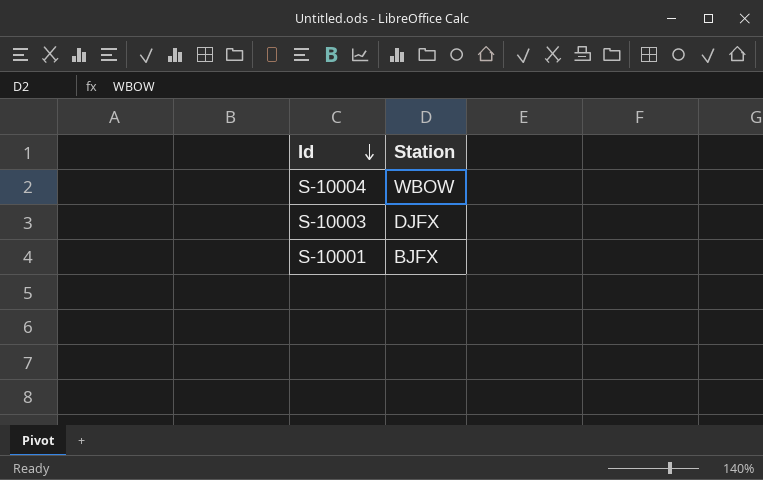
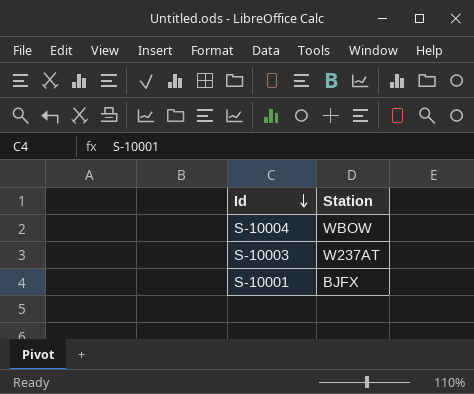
S-10003 | Station: DJFX -> W237AT

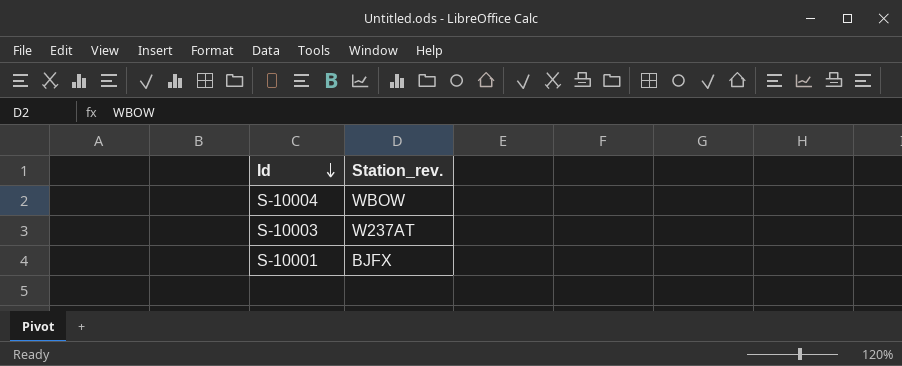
column name: Station -> Station_rev.

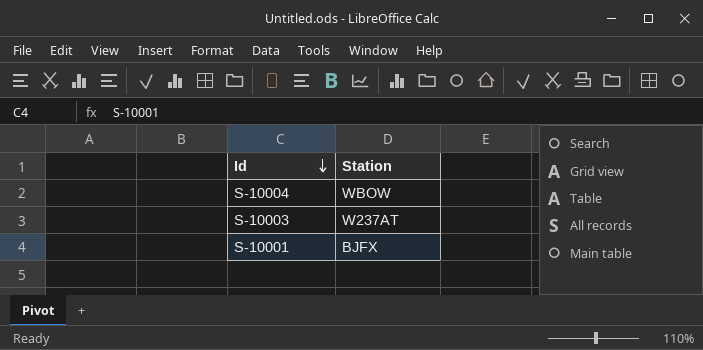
column name: Station_rev. -> Station

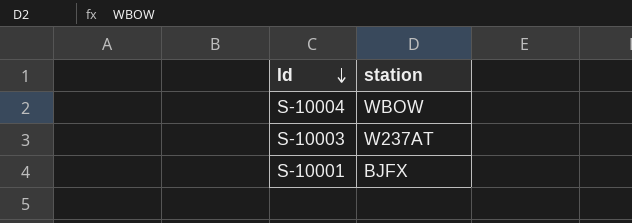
column name: Station -> station

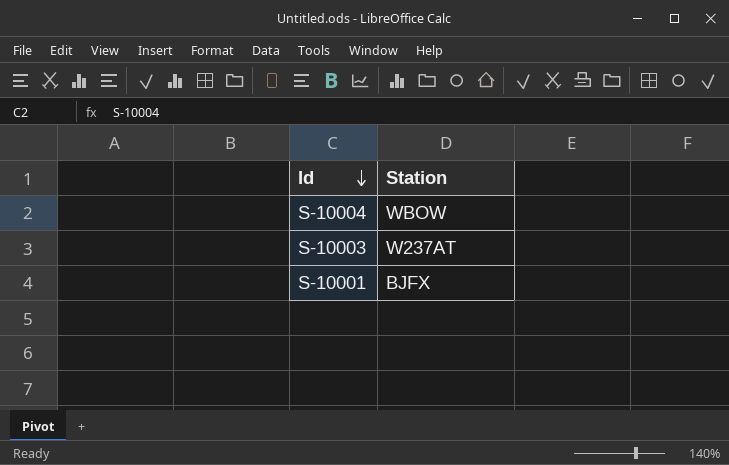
column name: station -> Station

